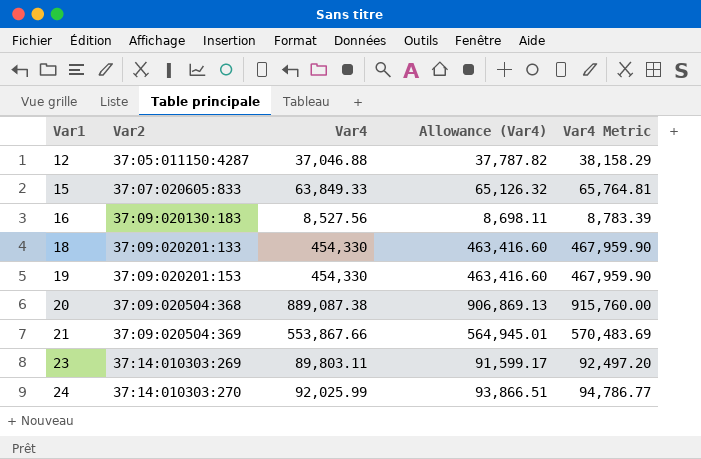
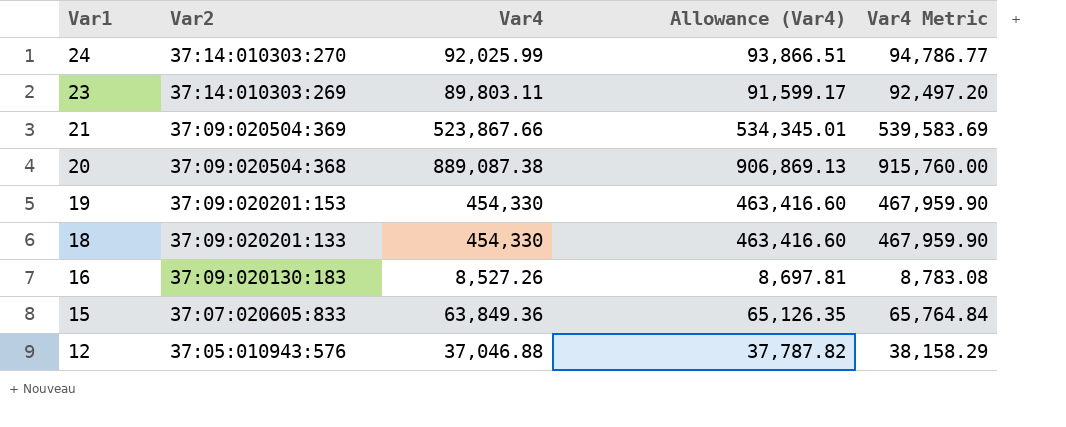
row order: Var1 ascending -> Var1 descending
21 | Var4: 553,867.66 -> 523,867.66
21 | Allowance (Var4): 564,945.01 -> 534,345.01
21 | Var4 Metric: 570,483.69 -> 539,583.69
16 | Var4: 8,527.56 -> 8,527.26
16 | Allowance (Var4): 8,698.11 -> 8,697.81
16 | Var4 Metric: 8,783.39 -> 8,783.08
15 | Var4: 63,849.33 -> 63,849.36
15 | Allowance (Var4): 65,126.32 -> 65,126.35
15 | Var4 Metric: 65,764.81 -> 65,764.84
12 | Var2: 37:05:011150:4287 -> 37:05:010943:576

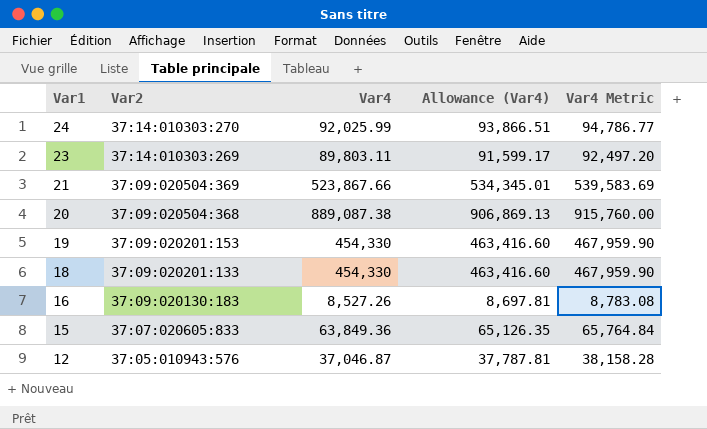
12 | Var4: 37,046.88 -> 37,046.87
12 | Allowance (Var4): 37,787.82 -> 37,787.81
12 | Var4 Metric: 38,158.29 -> 38,158.28

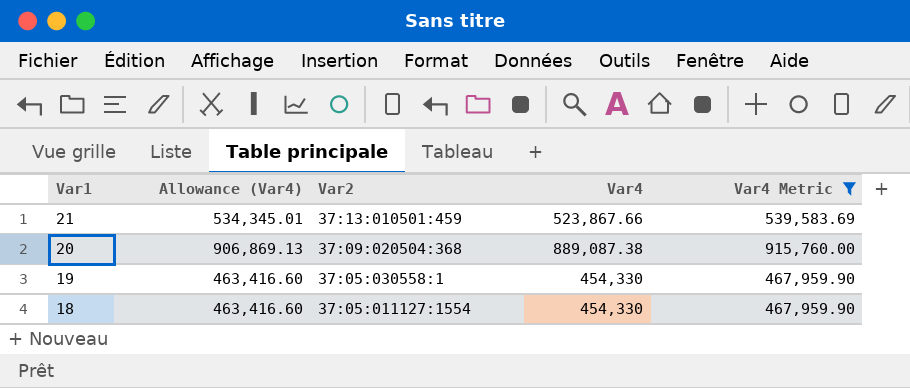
filter: none -> Var4 Metric >= 467,959.90
column Allowance (Var4) | position: 4 -> 2
21 | Var2: 37:09:020504:369 -> 37:13:010501:459
19 | Var2: 37:09:020201:153 -> 37:05:030558:1
18 | Var2: 37:09:020201:133 -> 37:05:011127:1554

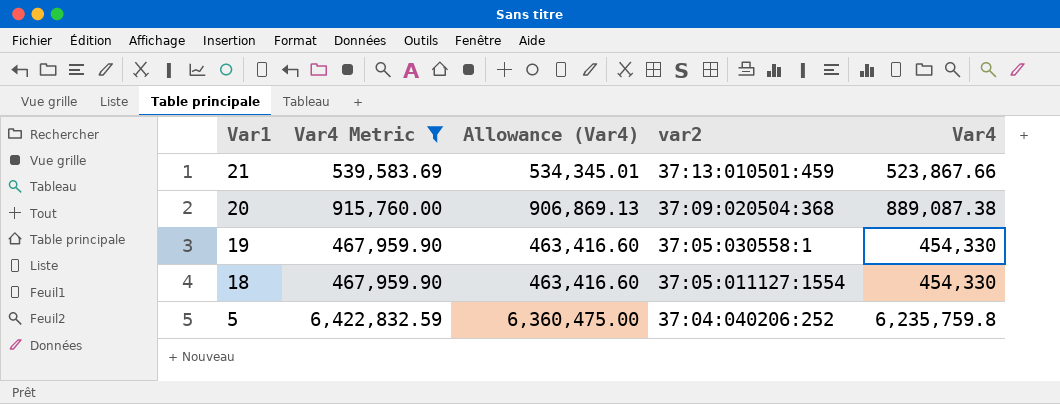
column Var4 Metric | position: 5 -> 2
column name: Var2 -> var2
row 5: none -> 6,422,832.59 | 6,360,475.00 | 37:04:040206:252 | 6,235,759.8

